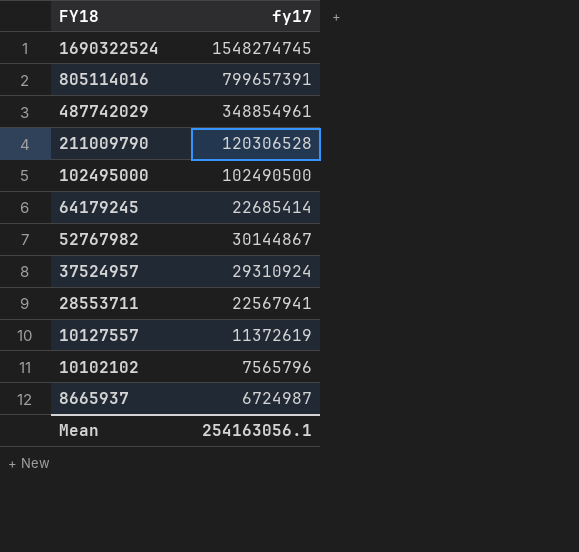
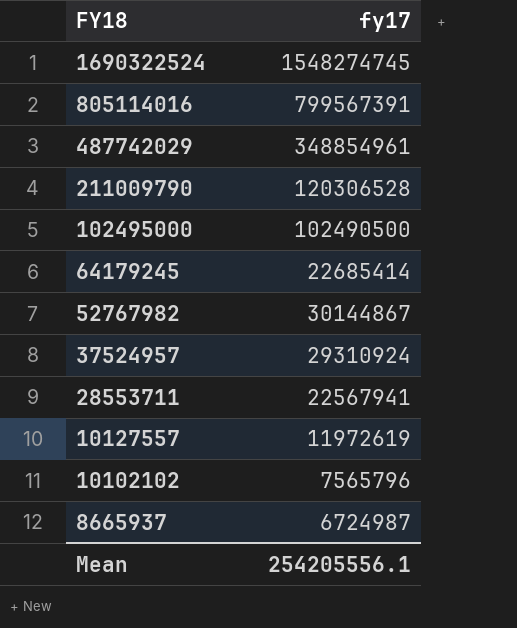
805114016 | fy17: 799657391 -> 799567391
10127557 | fy17: 11372619 -> 11972619
Mean | fy17: 254163056.1 -> 254205556.1

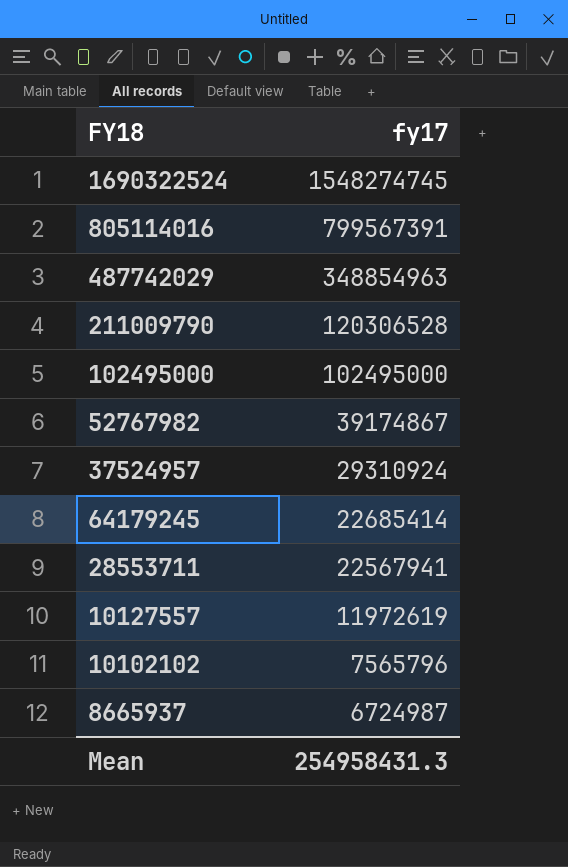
row order: FY18 descending -> fy17 descending
487742029 | fy17: 348854961 -> 348854963
102495000 | fy17: 102490500 -> 102495000
52767982 | fy17: 30144867 -> 39174867
Mean | fy17: 254205556.1 -> 254958431.3

